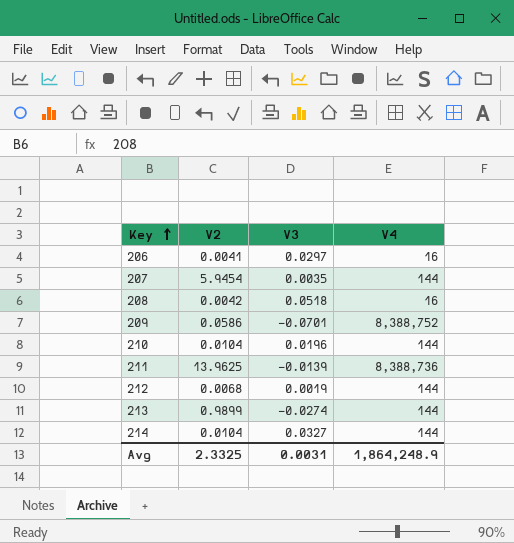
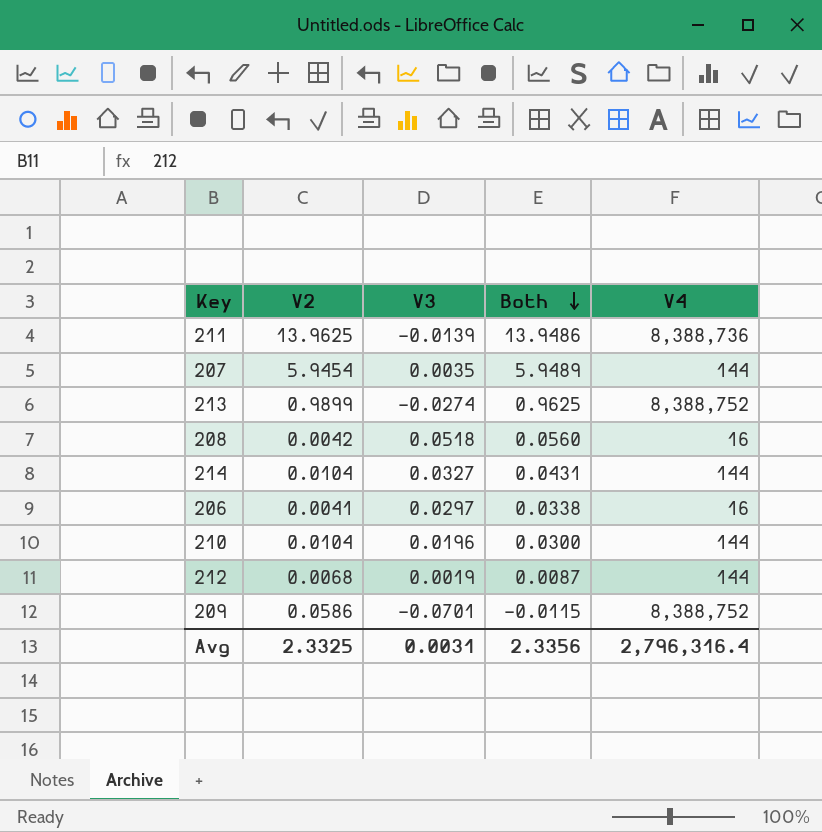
row order: Key ascending -> Both descending
column Both | formula: none -> [V2] + [V3]
213 | V4: 144 -> 8,388,752
Avg | V4: 1,864,248.9 -> 2,796,316.4

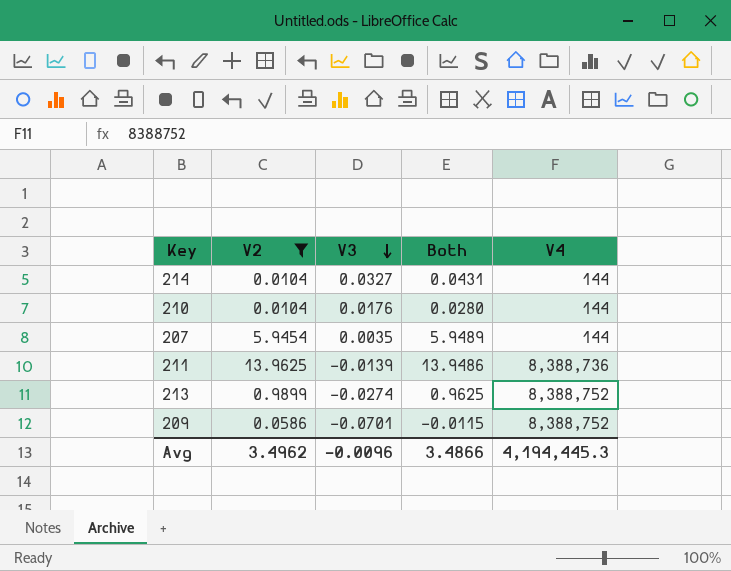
filter: none -> V2 >= 0.0104
row order: Both descending -> V3 descending
210 | V3: 0.0196 -> 0.0176
210 | Both: 0.0300 -> 0.0280
Avg | V2: 2.3325 -> 3.4962
Avg | V3: 0.0031 -> -0.0096
Avg | Both: 2.3356 -> 3.4866
Avg | V4: 2,796,316.4 -> 4,194,445.3

